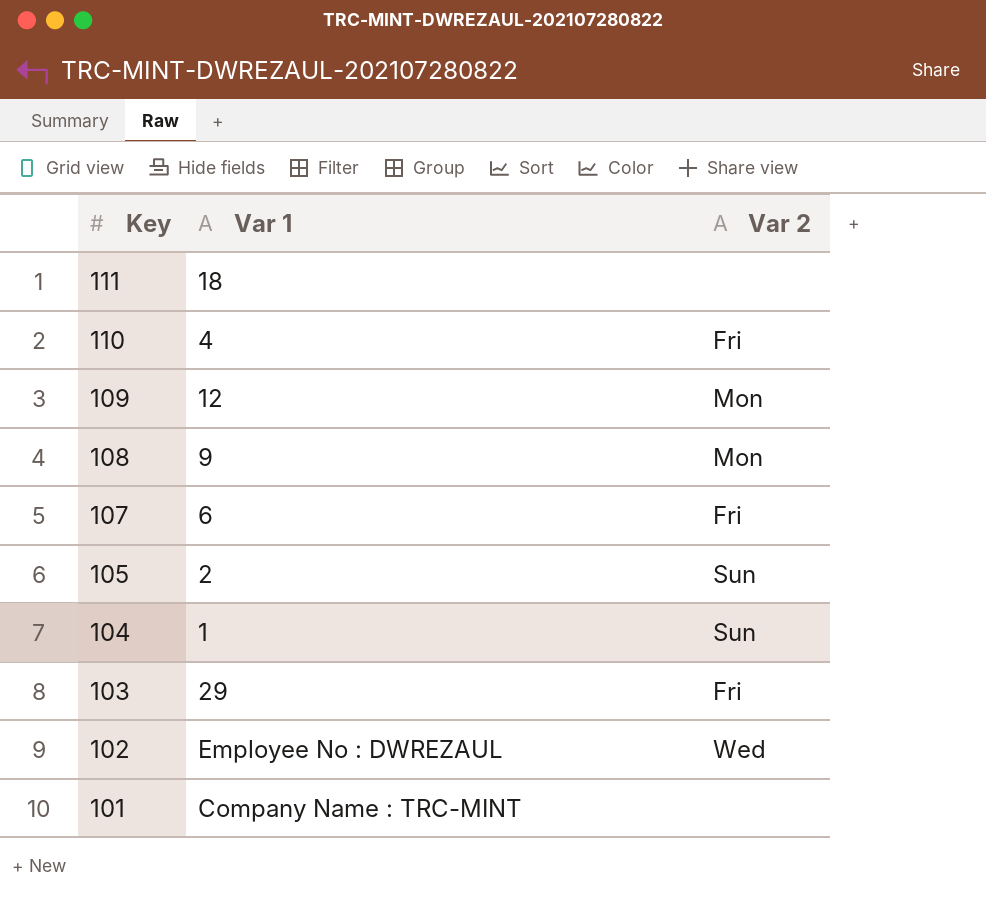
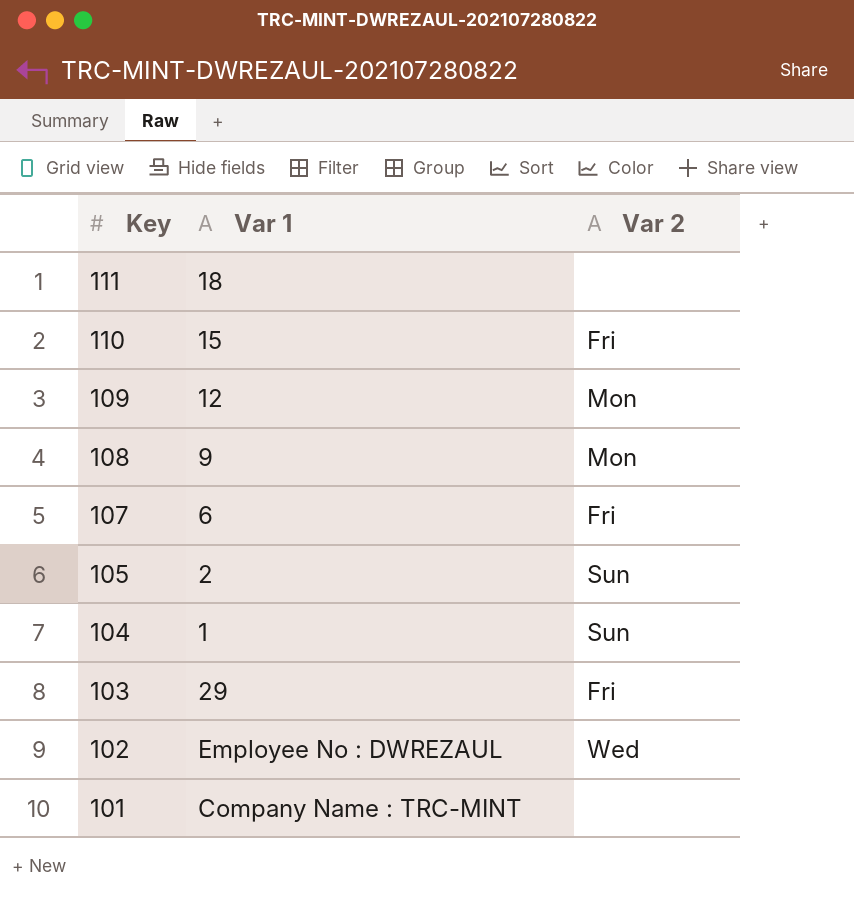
110 | Var 1: 4 -> 15

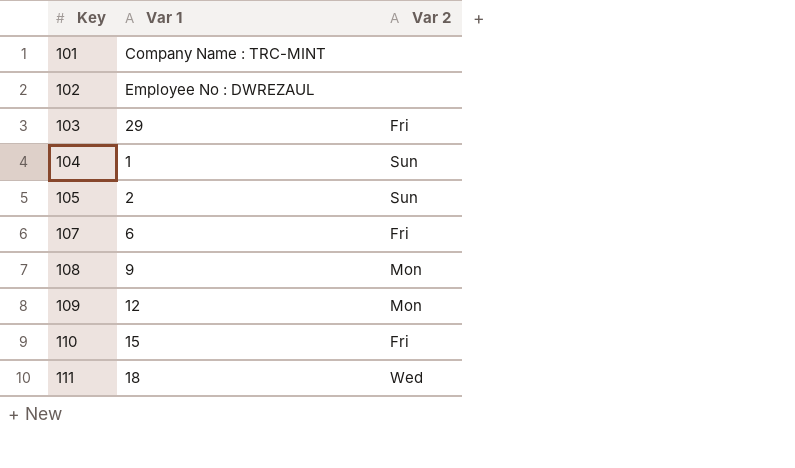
row order: Key descending -> Key ascending
102 | Var 2: Wed -> none
111 | Var 2: none -> Wed

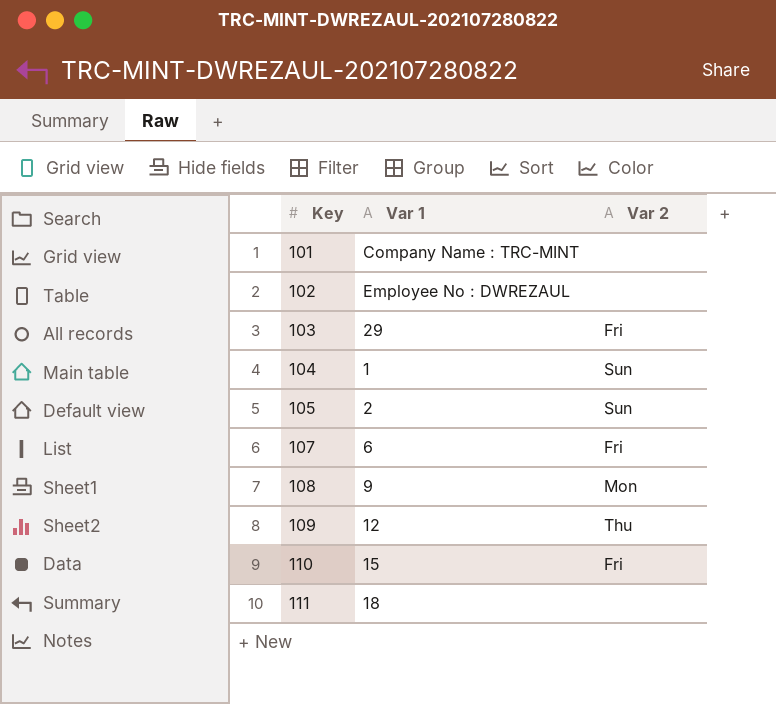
109 | Var 2: Mon -> Thu
111 | Var 2: Wed -> none

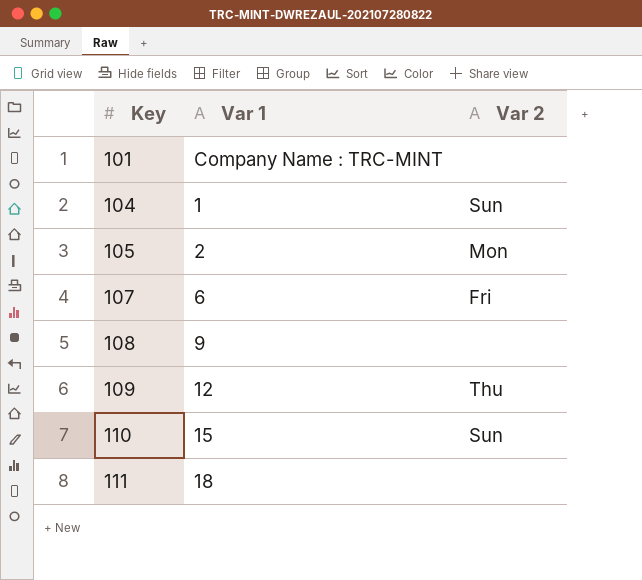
row 102: Employee No : DWREZAUL | none -> none
row 103: 29 | Fri -> none
105 | Var 2: Sun -> Mon
108 | Var 2: Mon -> none
110 | Var 2: Fri -> Sun

